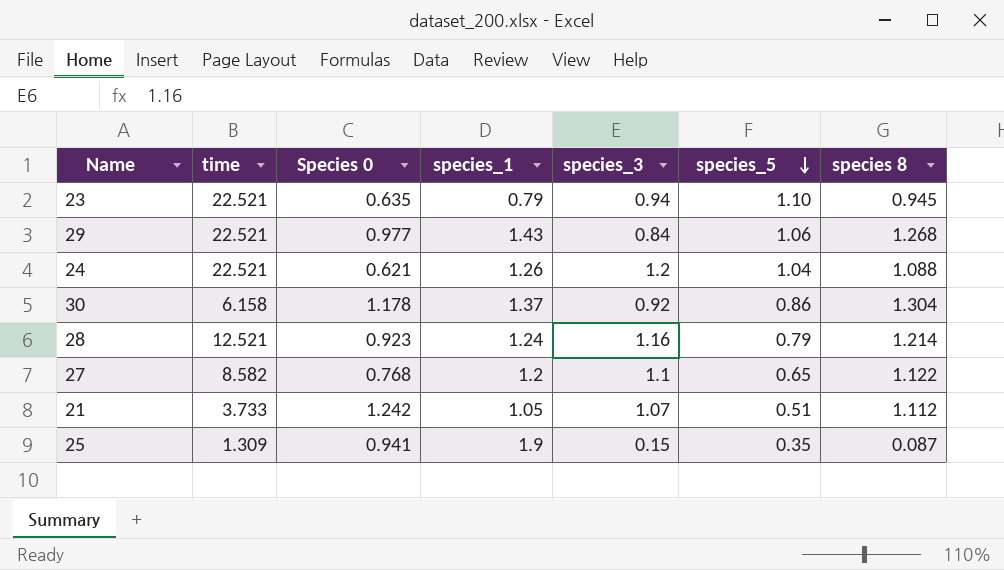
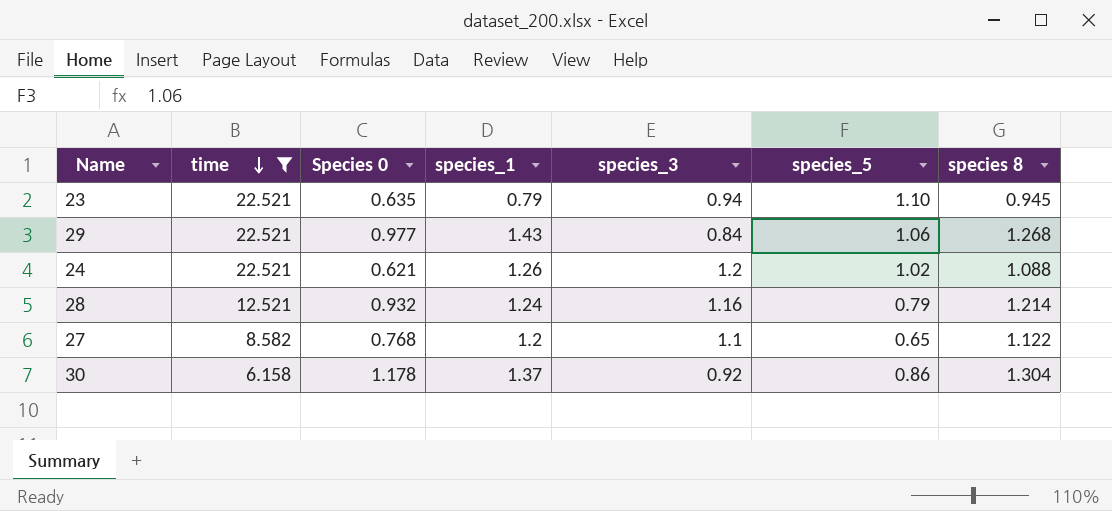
filter: none -> time >= 6.158
row order: species_5 descending -> time descending
24 | species_5: 1.04 -> 1.02
28 | Species 0: 0.923 -> 0.932

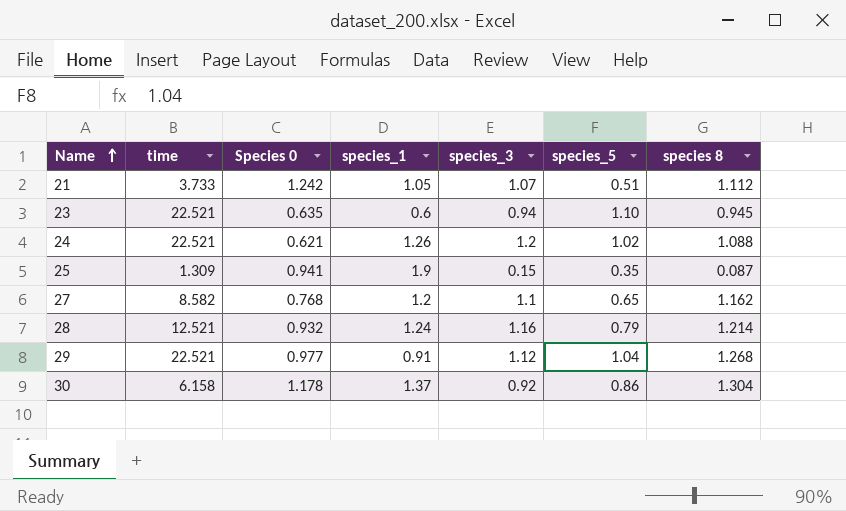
filter: time >= 6.158 -> none
row order: time descending -> Name ascending
23 | species_1: 0.79 -> 0.6
27 | species 8: 1.122 -> 1.162
29 | species_1: 1.43 -> 0.91
29 | species_3: 0.84 -> 1.12
29 | species_5: 1.06 -> 1.04

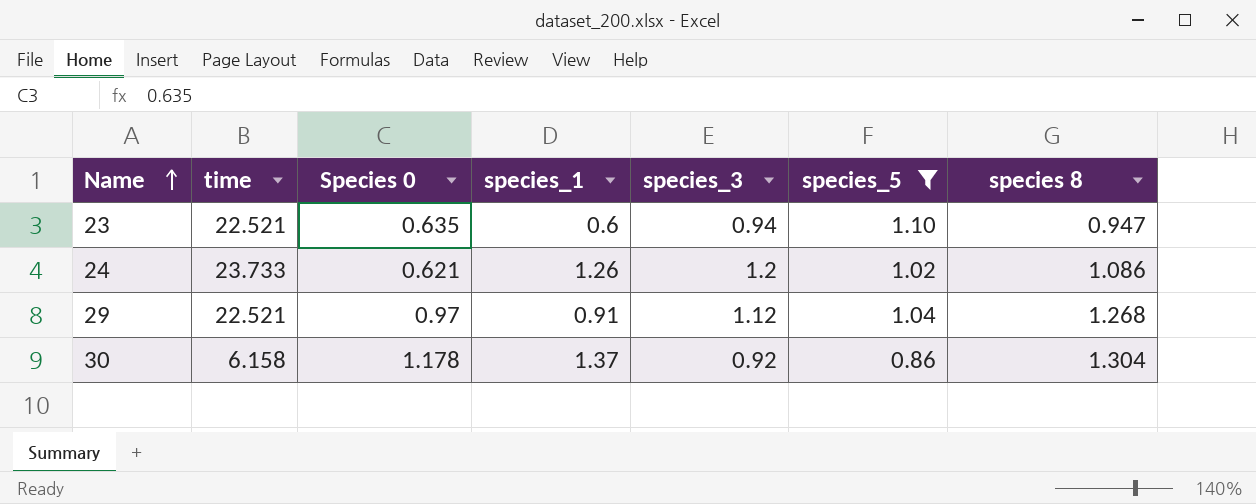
filter: none -> species_5 >= 0.86
23 | species 8: 0.945 -> 0.947
24 | time: 22.521 -> 23.733
24 | species 8: 1.088 -> 1.086
29 | Species 0: 0.977 -> 0.97

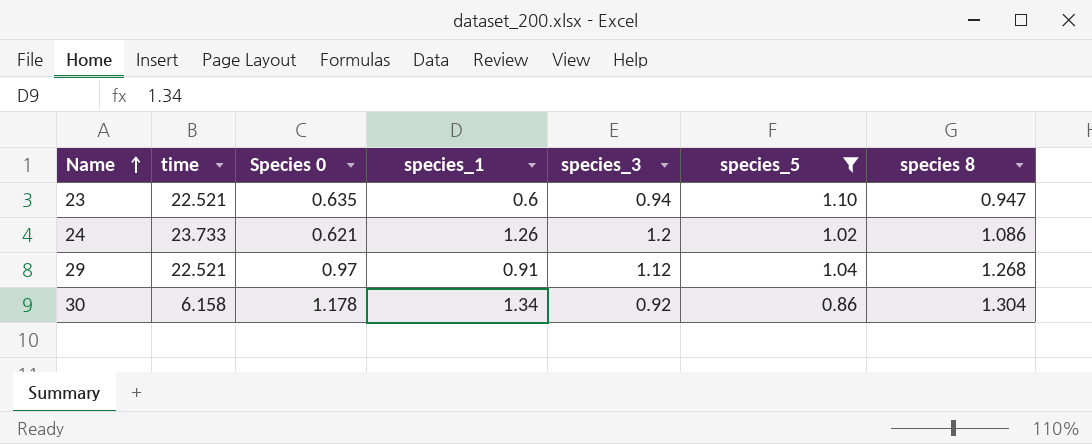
30 | species_1: 1.37 -> 1.34

